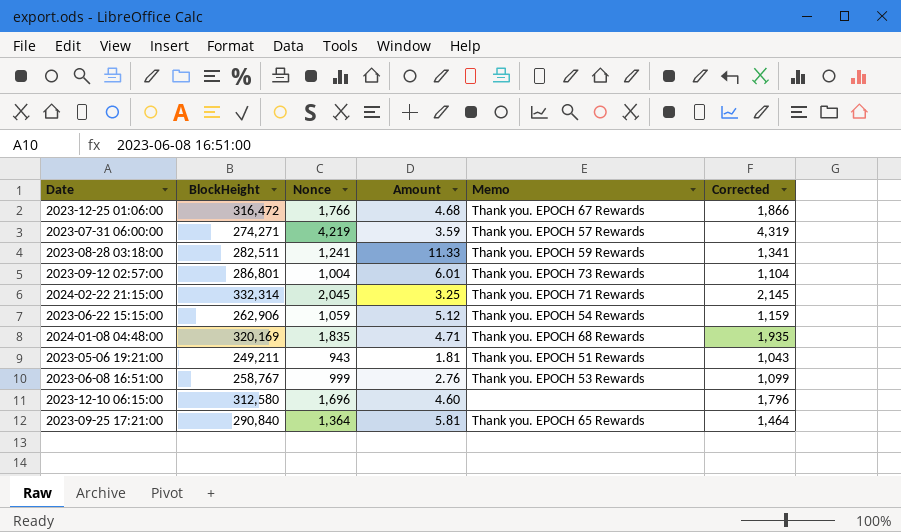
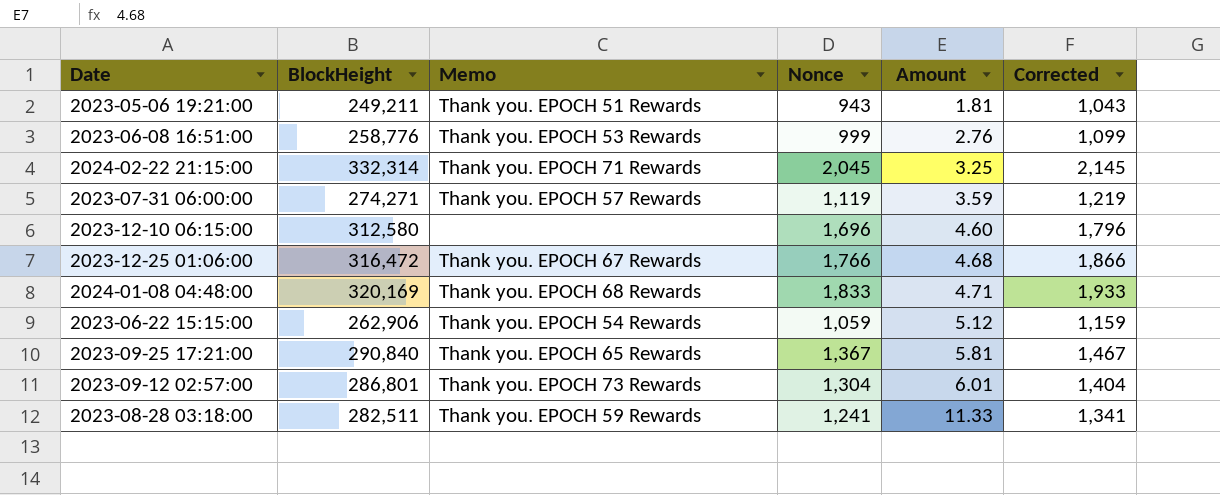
row order: none -> Amount ascending
column Memo | position: 5 -> 3
2023-06-08 16:51:00 | BlockHeight: 258,767 -> 258,776
2023-07-31 06:00:00 | Nonce: 4,219 -> 1,119
2023-07-31 06:00:00 | Corrected: 4,319 -> 1,219
2024-01-08 04:48:00 | Nonce: 1,835 -> 1,833
2024-01-08 04:48:00 | Corrected: 1,935 -> 1,933
2023-09-25 17:21:00 | Nonce: 1,364 -> 1,367
2023-09-25 17:21:00 | Corrected: 1,464 -> 1,467
2023-09-12 02:57:00 | Nonce: 1,004 -> 1,304
2023-09-12 02:57:00 | Corrected: 1,104 -> 1,404

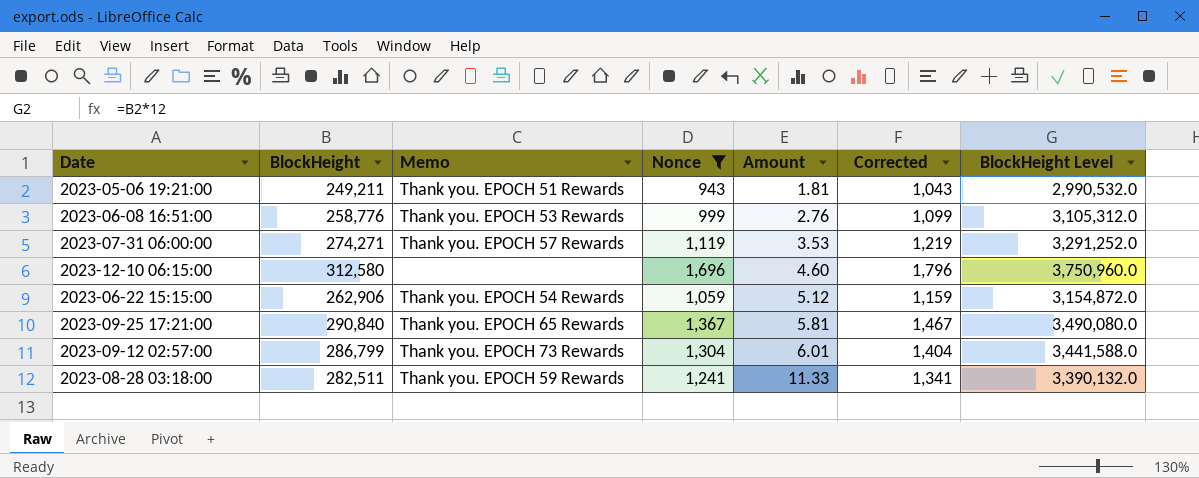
filter: none -> Nonce <= 1,696
column BlockHeight Level | formula: none -> [BlockHeight] * 12
2023-07-31 06:00:00 | Amount: 3.59 -> 3.53
2023-09-12 02:57:00 | BlockHeight: 286,801 -> 286,799

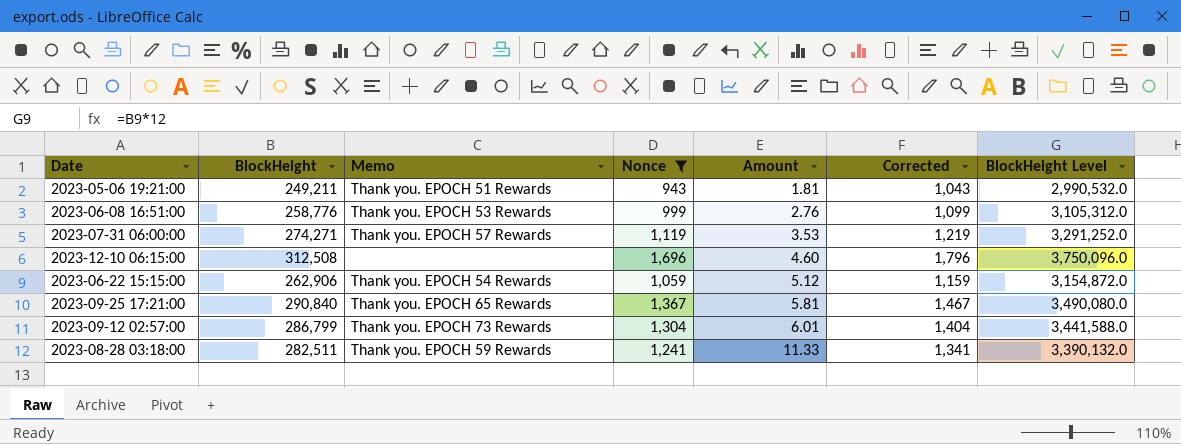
2023-12-10 06:15:00 | BlockHeight: 312,580 -> 312,508
2023-12-10 06:15:00 | BlockHeight Level: 3,750,960.0 -> 3,750,096.0

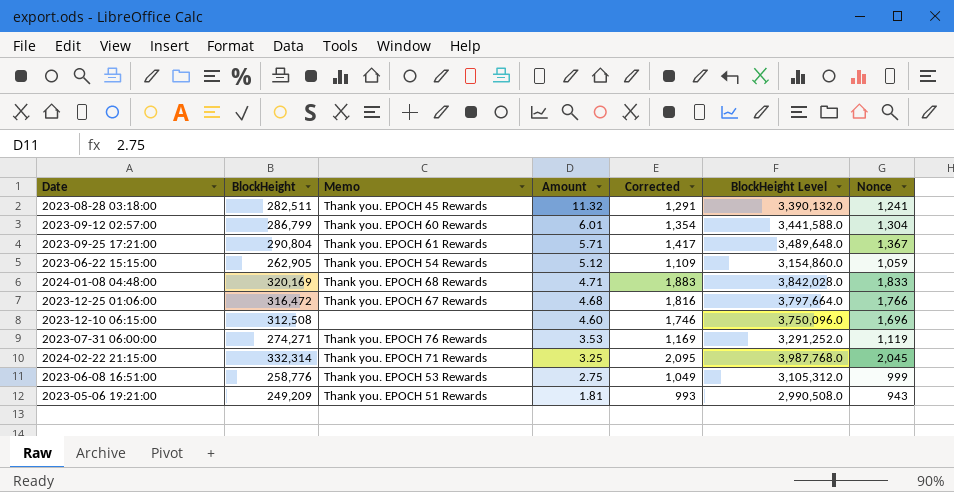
filter: Nonce <= 1,696 -> none
row order: Amount ascending -> Amount descending
column Corrected | formula: [Nonce] + 100 -> [Nonce] + 50
column Nonce | position: 4 -> 7
2023-08-28 03:18:00 | Memo: Thank you. EPOCH 59 Rewards -> Thank you. EPOCH 45 Rewards
2023-08-28 03:18:00 | Amount: 11.33 -> 11.32
2023-09-12 02:57:00 | Memo: Thank you. EPOCH 73 Rewards -> Thank you. EPOCH 60 Rewards
2023-09-25 17:21:00 | BlockHeight: 290,840 -> 290,804
2023-09-25 17:21:00 | Memo: Thank you. EPOCH 65 Rewards -> Thank you. EPOCH 61 Rewards
2023-09-25 17:21:00 | Amount: 5.81 -> 5.71
2023-09-25 17:21:00 | BlockHeight Level: 3,490,080.0 -> 3,489,648.0
2023-06-22 15:15:00 | BlockHeight: 262,906 -> 262,905
2023-06-22 15:15:00 | BlockHeight Level: 3,154,872.0 -> 3,154,860.0
2023-07-31 06:00:00 | Memo: Thank you. EPOCH 57 Rewards -> Thank you. EPOCH 76 Rewards
2023-06-08 16:51:00 | Amount: 2.76 -> 2.75
2023-05-06 19:21:00 | BlockHeight: 249,211 -> 249,209
2023-05-06 19:21:00 | BlockHeight Level: 2,990,532.0 -> 2,990,508.0

